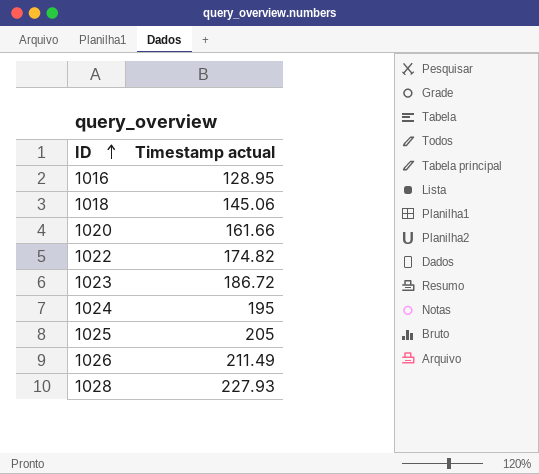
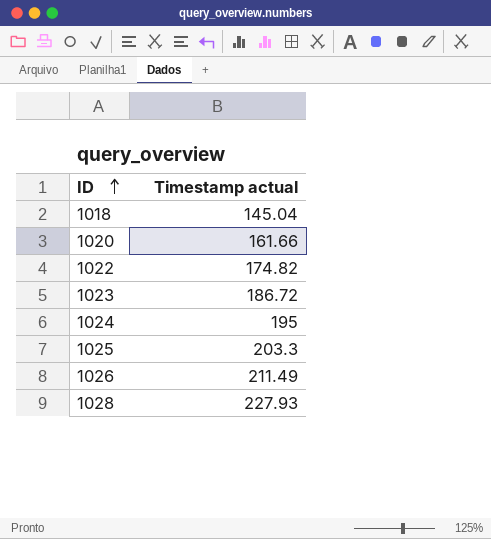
row 1016: 128.95 -> none
1018 | Timestamp actual: 145.06 -> 145.04
1025 | Timestamp actual: 205 -> 203.3

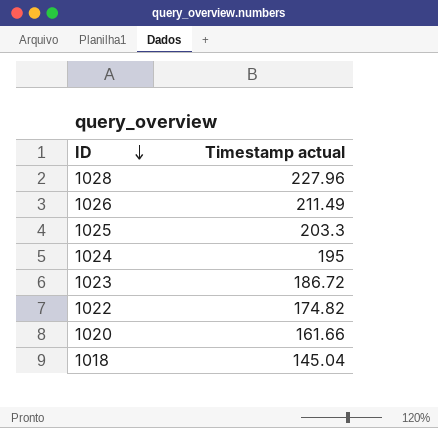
row order: ID ascending -> ID descending
1028 | Timestamp actual: 227.93 -> 227.96

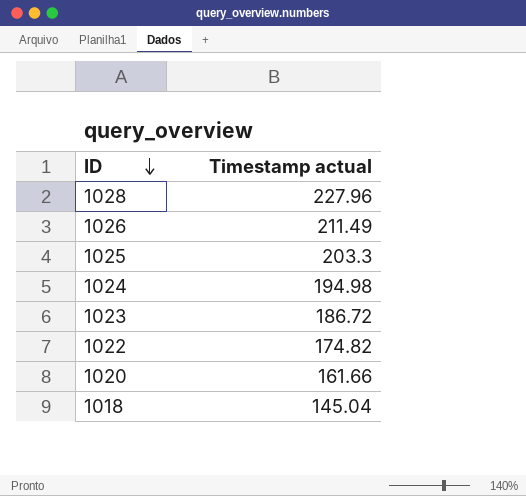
1024 | Timestamp actual: 195 -> 194.98

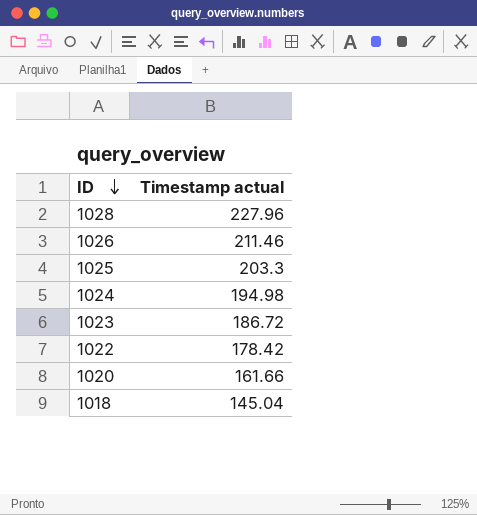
1026 | Timestamp actual: 211.49 -> 211.46
1022 | Timestamp actual: 174.82 -> 178.42

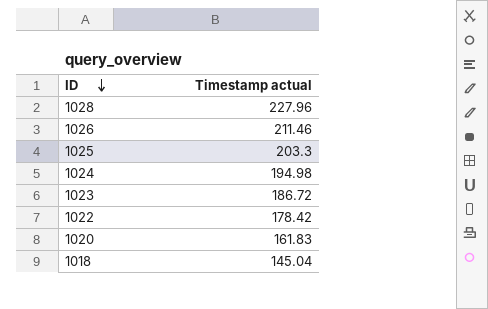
1020 | Timestamp actual: 161.66 -> 161.83

